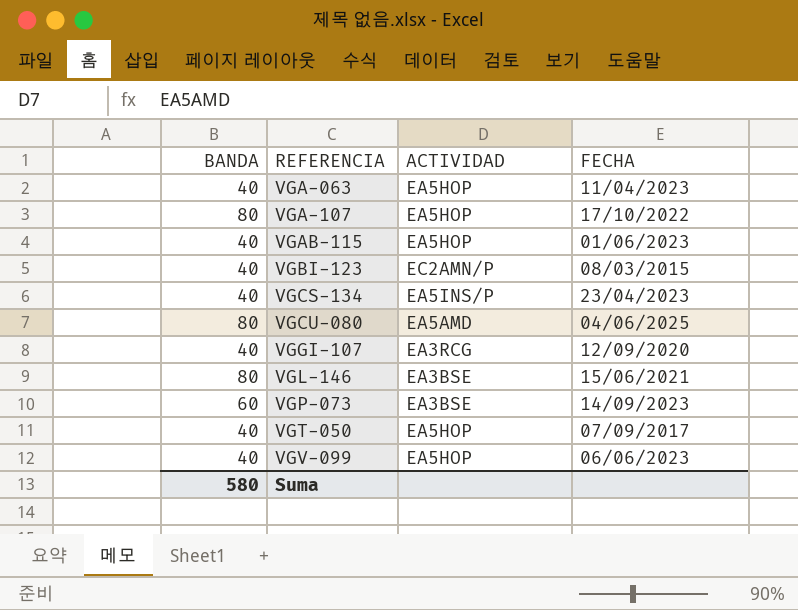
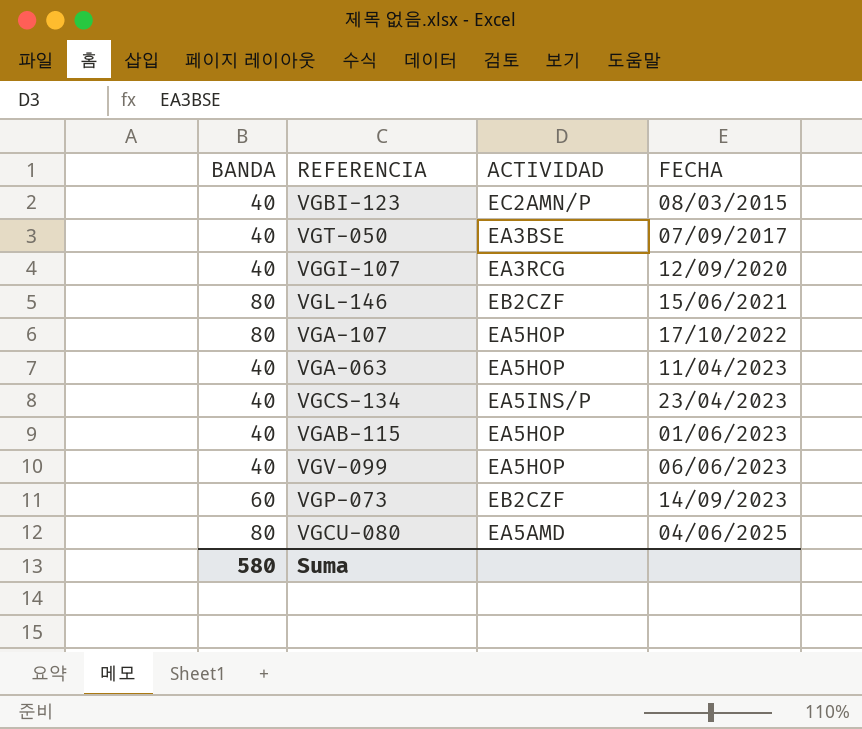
row order: REFERENCIA ascending -> FECHA ascending
VGT-050 | ACTIVIDAD: EA5HOP -> EA3BSE
VGL-146 | ACTIVIDAD: EA3BSE -> EB2CZF
VGP-073 | ACTIVIDAD: EA3BSE -> EB2CZF

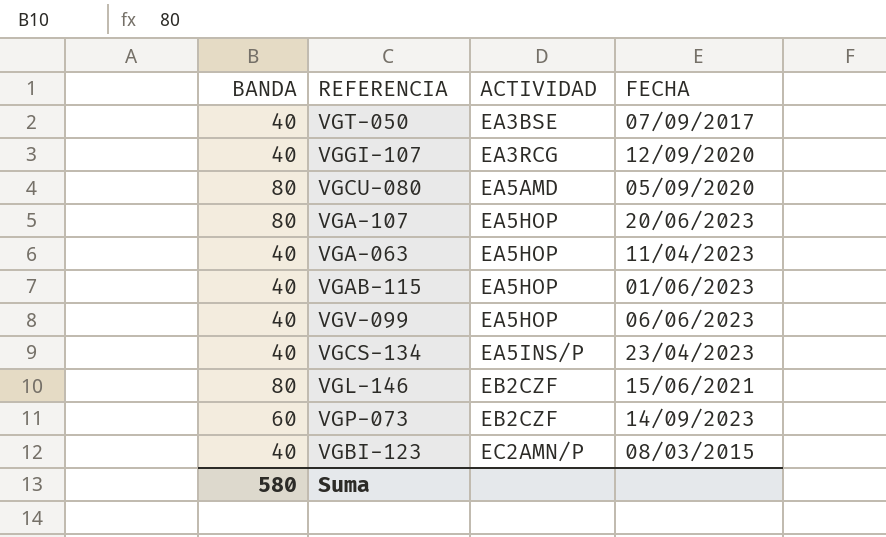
row order: FECHA ascending -> ACTIVIDAD ascending
VGCU-080 | FECHA: 04/06/2025 -> 05/09/2020
VGA-107 | FECHA: 17/10/2022 -> 20/06/2023

